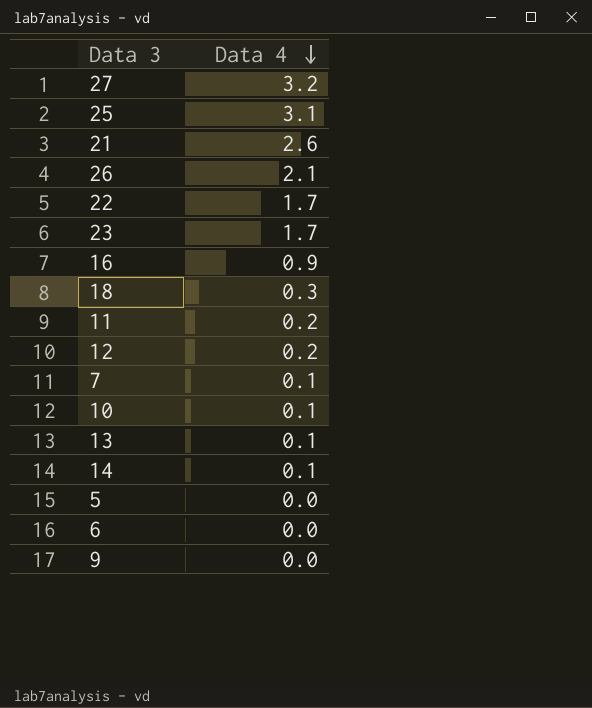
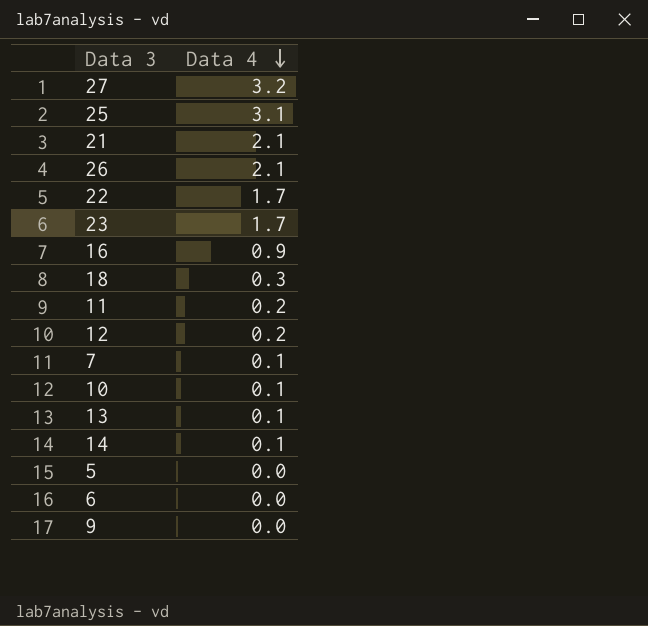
21 | Data 4: 2.6 -> 2.1

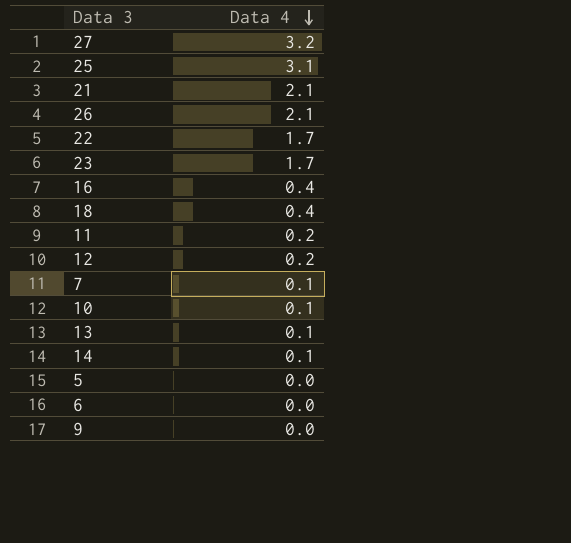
16 | Data 4: 0.9 -> 0.4
18 | Data 4: 0.3 -> 0.4

